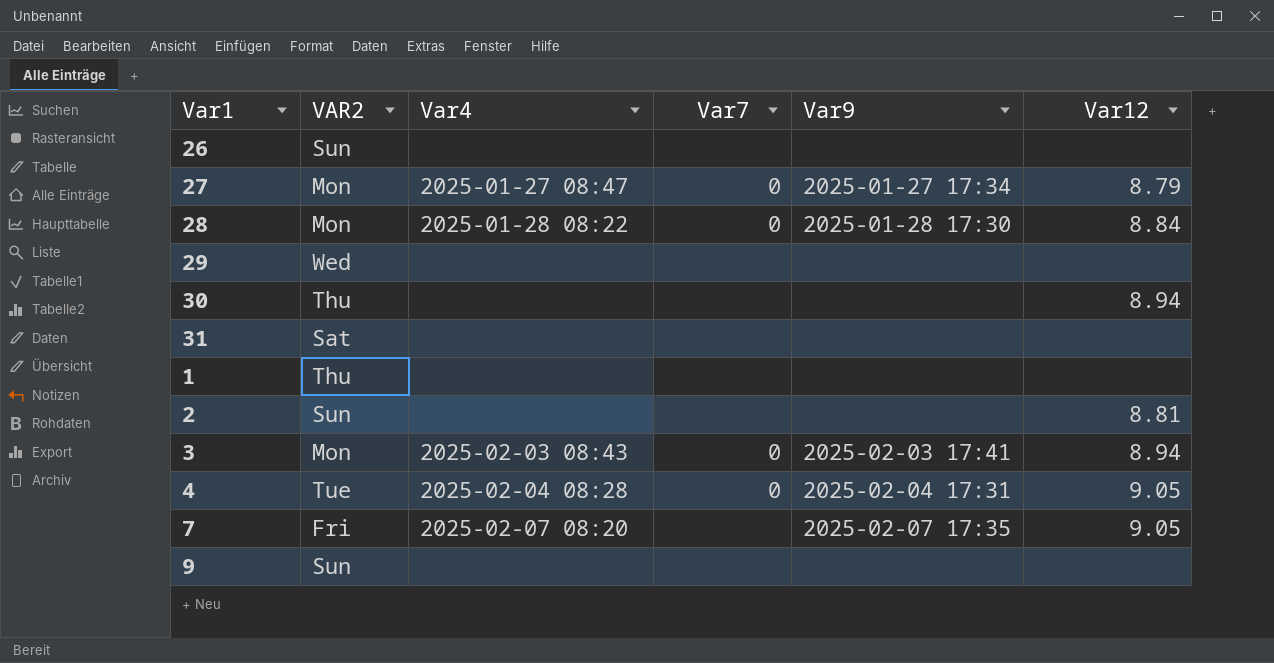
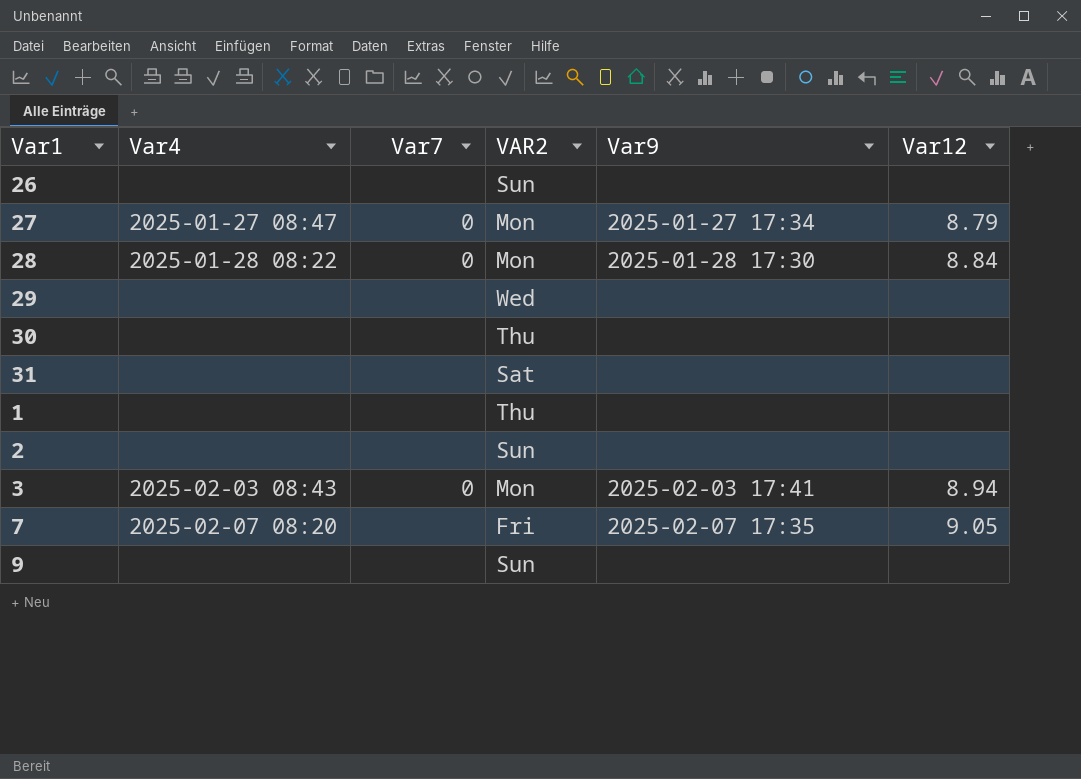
column VAR2 | position: 2 -> 4
row 4: Tue | 2025-02-04 08:28 | 0 | 2025-02-04 17:31 | 9.05 -> none
30 | Var12: 8.94 -> none
2 | Var12: 8.81 -> none

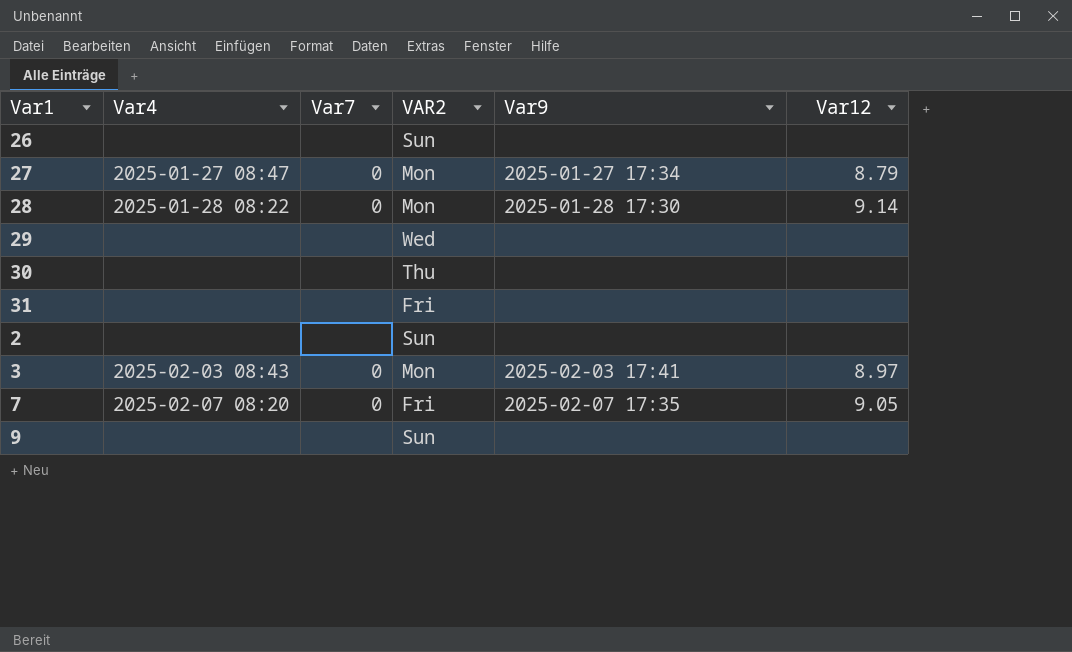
row 1: none | none | Thu | none | none -> none
28 | Var12: 8.84 -> 9.14
31 | VAR2: Sat -> Fri
3 | Var12: 8.94 -> 8.97
7 | Var7: none -> 0

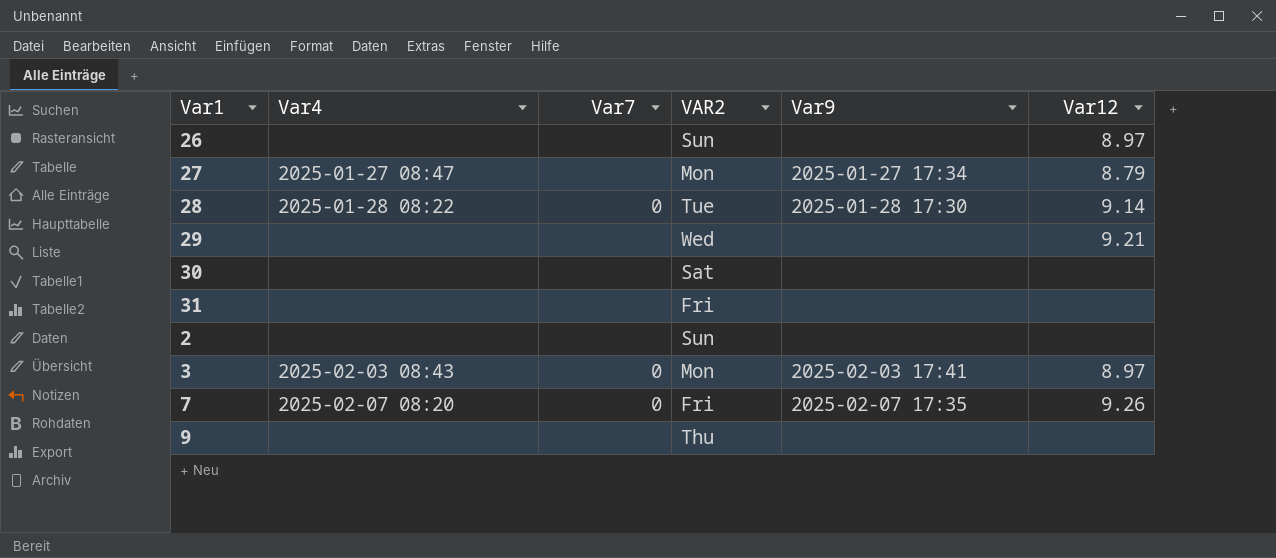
26 | Var12: none -> 8.97
27 | Var7: 0 -> none
28 | VAR2: Mon -> Tue
29 | Var12: none -> 9.21
30 | VAR2: Thu -> Sat
7 | Var12: 9.05 -> 9.26
9 | VAR2: Sun -> Thu

